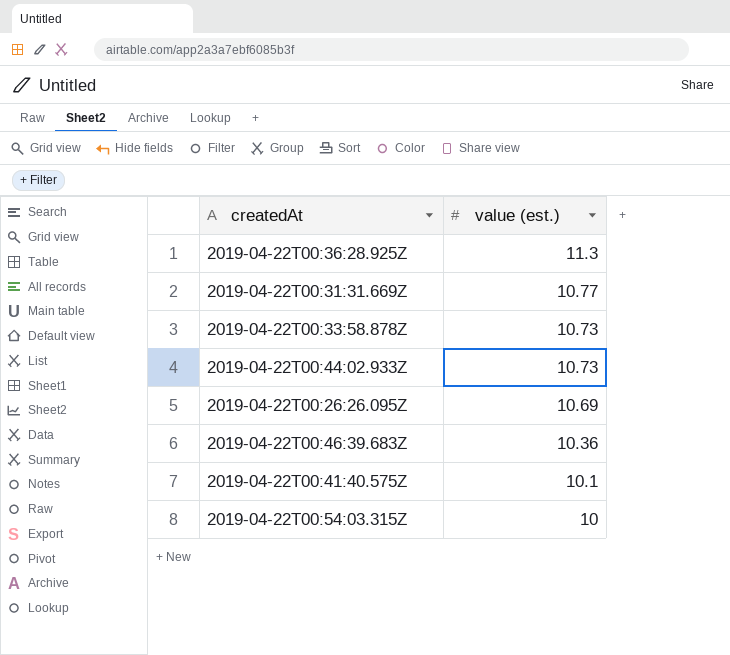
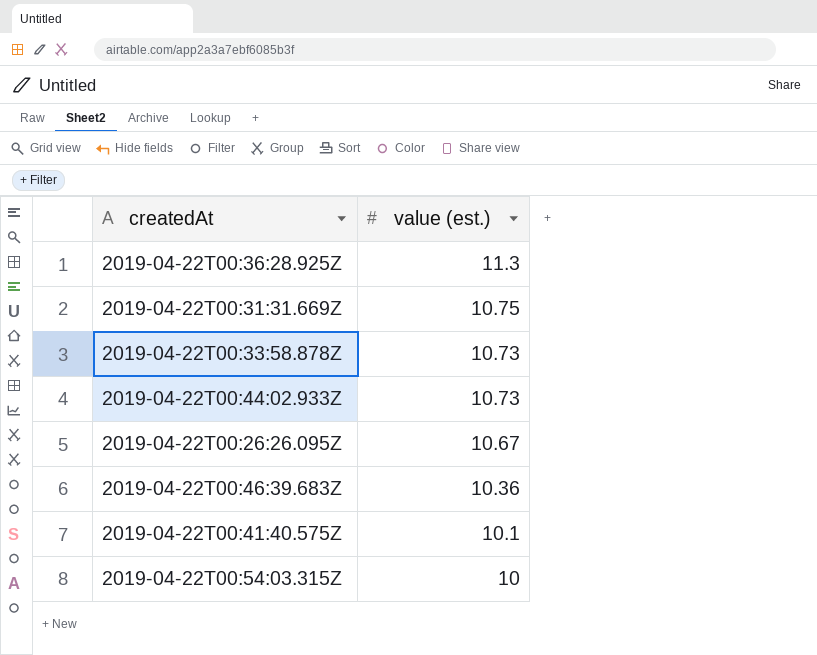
2019-04-22T00:31:31.669Z | value (est.): 10.77 -> 10.75
2019-04-22T00:26:26.095Z | value (est.): 10.69 -> 10.67

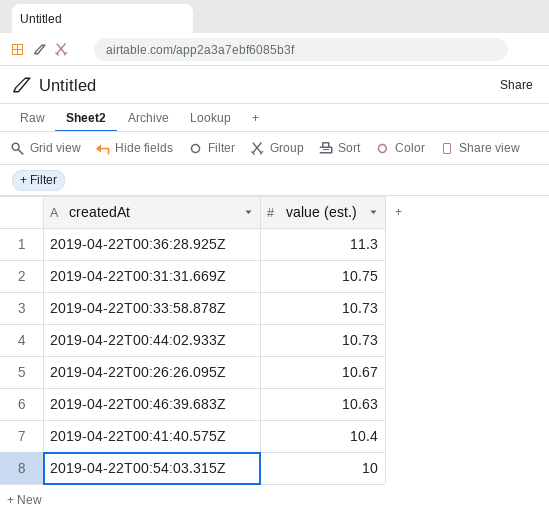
2019-04-22T00:46:39.683Z | value (est.): 10.36 -> 10.63
2019-04-22T00:41:40.575Z | value (est.): 10.1 -> 10.4

